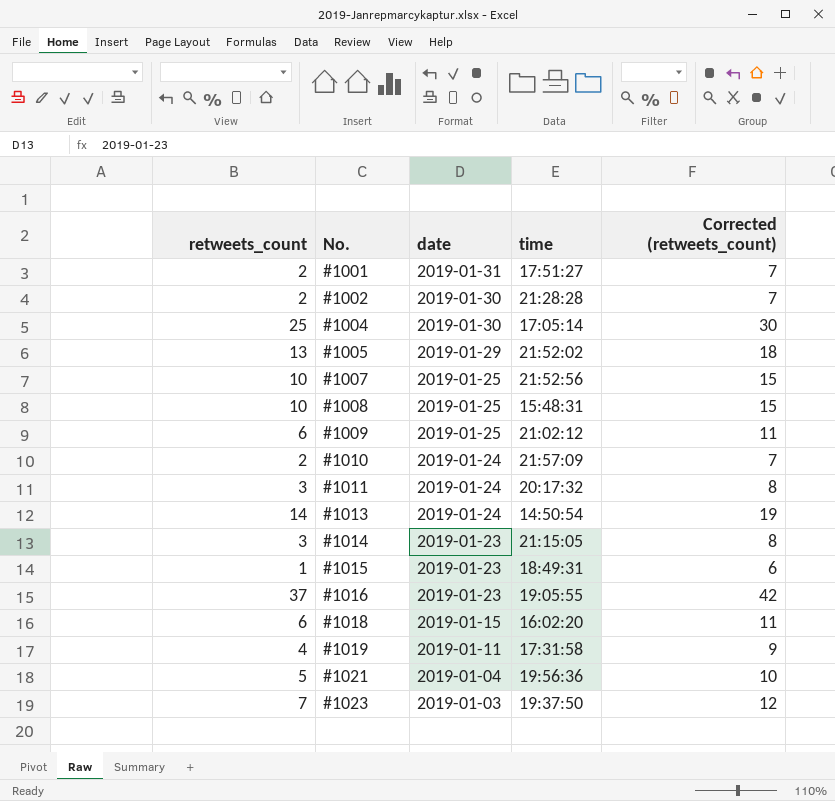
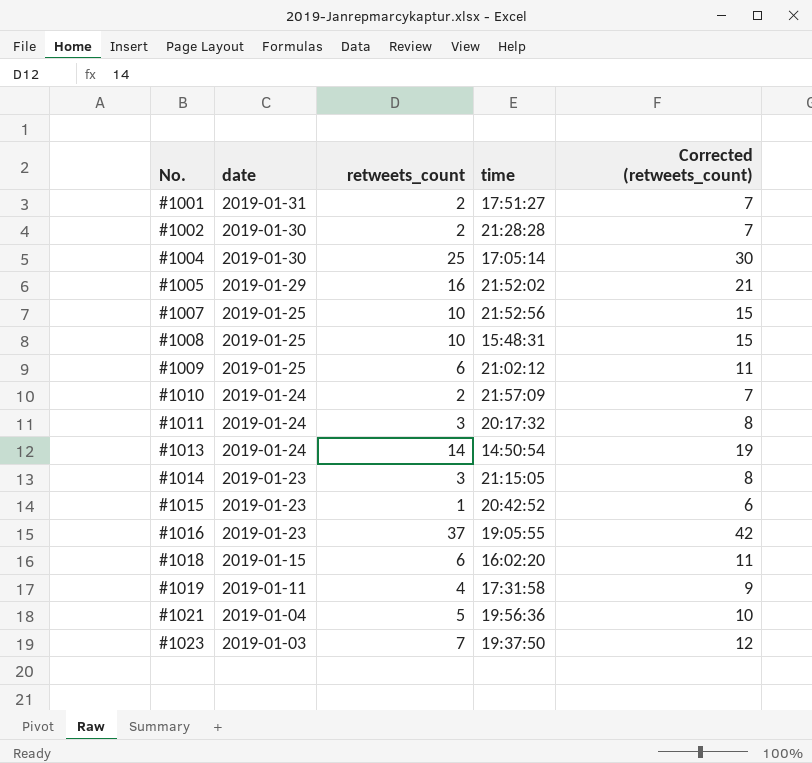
column retweets_count | position: 1 -> 3
#1005 | retweets_count: 13 -> 16
#1005 | Corrected (retweets_count): 18 -> 21
#1015 | time: 18:49:31 -> 20:42:52

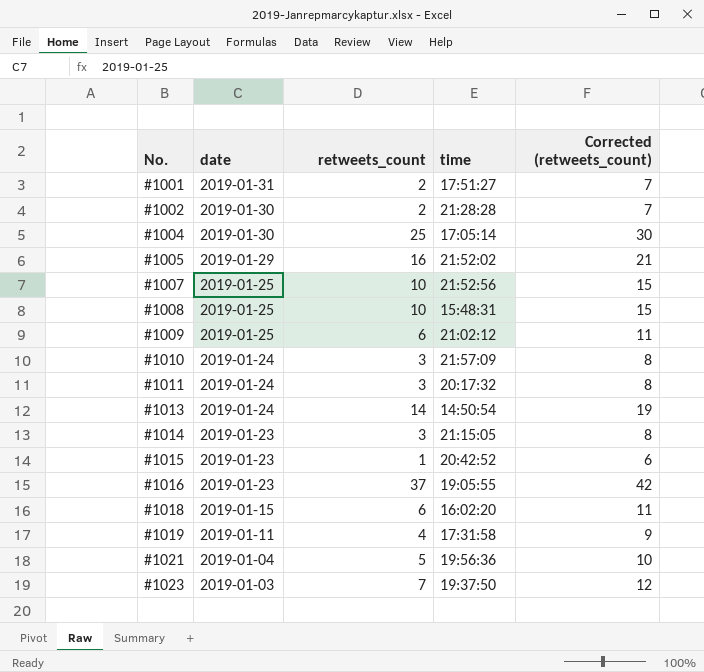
#1010 | retweets_count: 2 -> 3
#1010 | Corrected (retweets_count): 7 -> 8

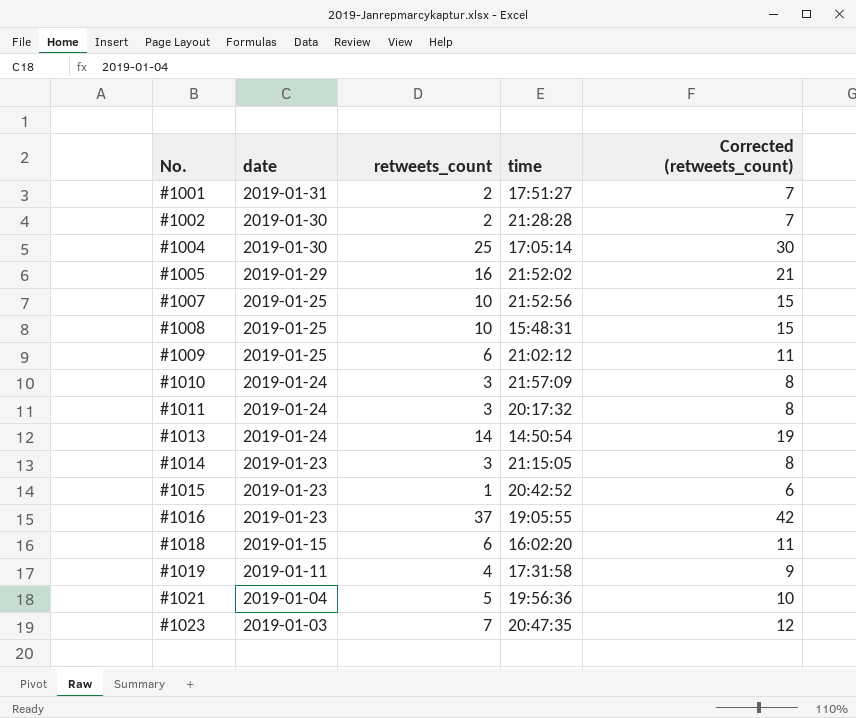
#1023 | time: 19:37:50 -> 20:47:35

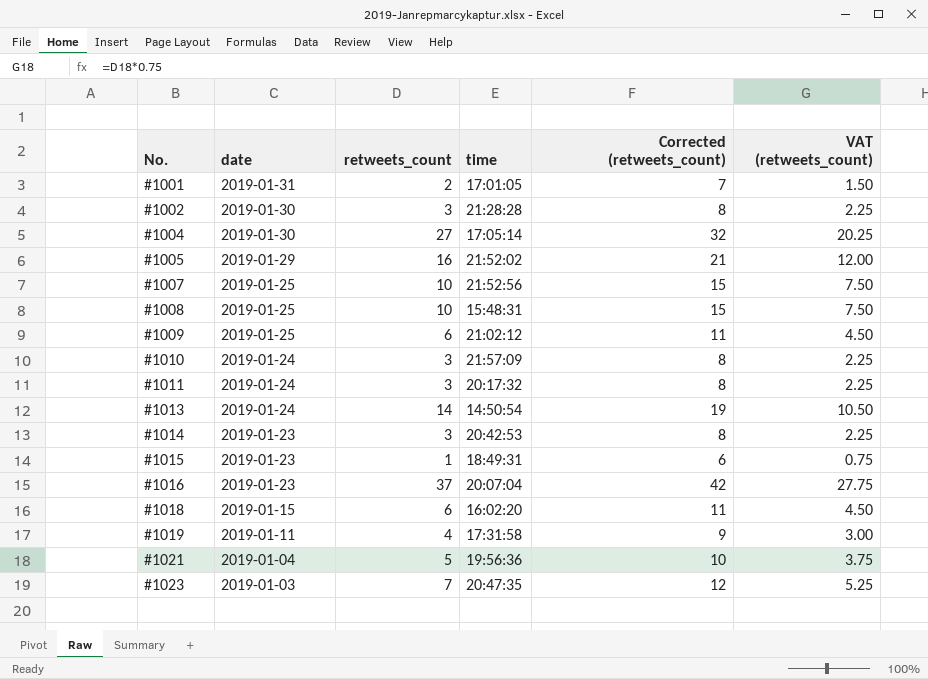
column VAT (retweets_count) | formula: none -> [retweets_count] * 0.75
#1001 | time: 17:51:27 -> 17:01:05
#1002 | retweets_count: 2 -> 3
#1002 | Corrected (retweets_count): 7 -> 8
#1004 | retweets_count: 25 -> 27
#1004 | Corrected (retweets_count): 30 -> 32
#1014 | time: 21:15:05 -> 20:42:53
#1015 | time: 20:42:52 -> 18:49:31
#1016 | time: 19:05:55 -> 20:07:04

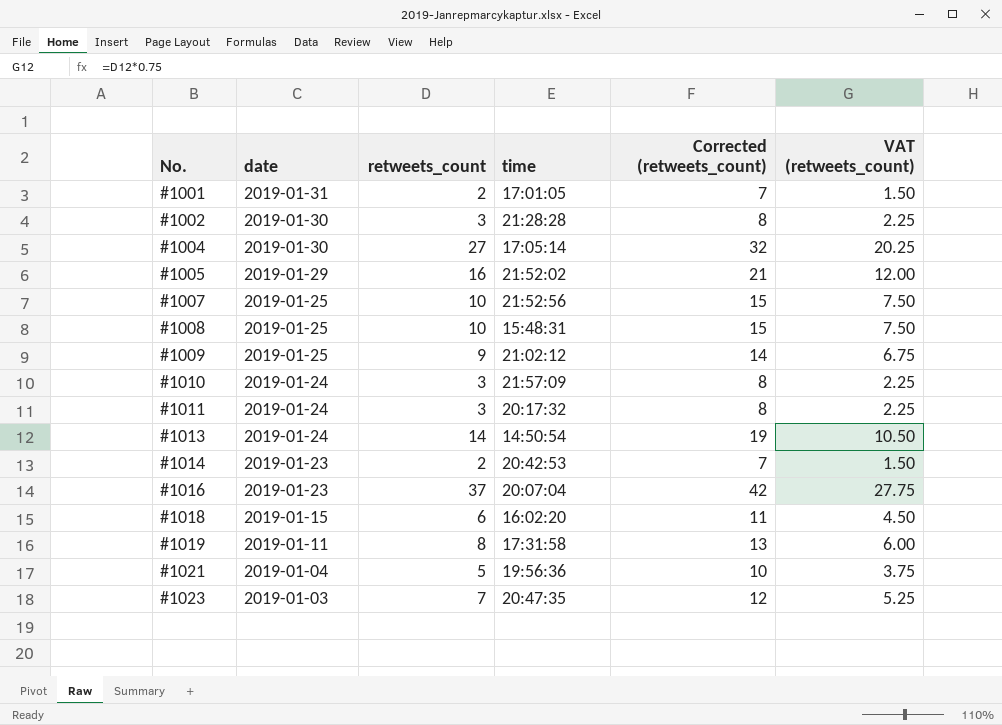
row #1015: 2019-01-23 | 1 | 18:49:31 | 6 | 0.75 -> none
#1009 | retweets_count: 6 -> 9
#1009 | Corrected (retweets_count): 11 -> 14
#1009 | VAT (retweets_count): 4.50 -> 6.75
#1014 | retweets_count: 3 -> 2
#1014 | Corrected (retweets_count): 8 -> 7
#1014 | VAT (retweets_count): 2.25 -> 1.50
#1019 | retweets_count: 4 -> 8
#1019 | Corrected (retweets_count): 9 -> 13
#1019 | VAT (retweets_count): 3.00 -> 6.00

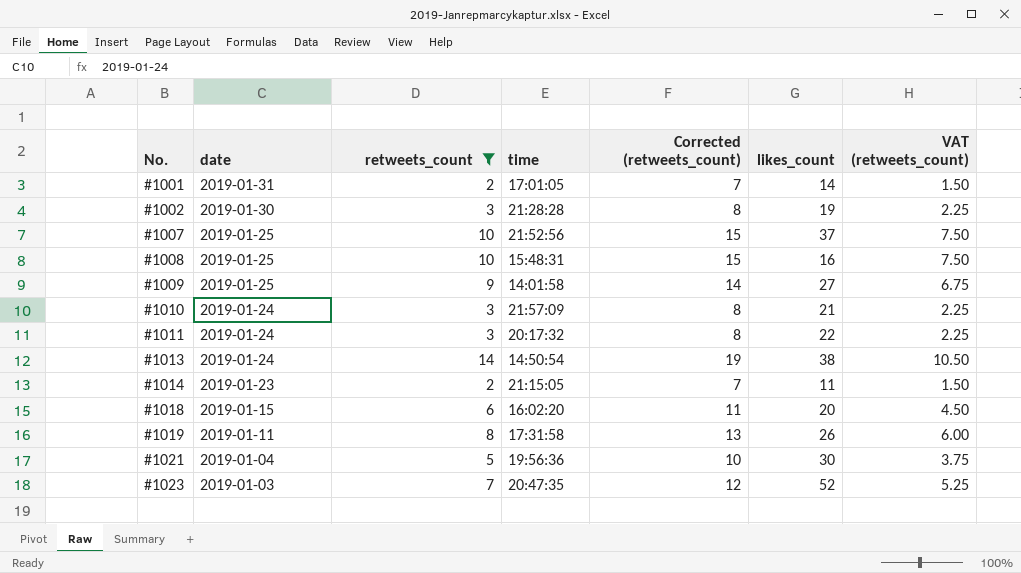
filter: none -> retweets_count <= 14
column likes_count | position: none -> 6
#1009 | time: 21:02:12 -> 14:01:58
#1014 | time: 20:42:53 -> 21:15:05

